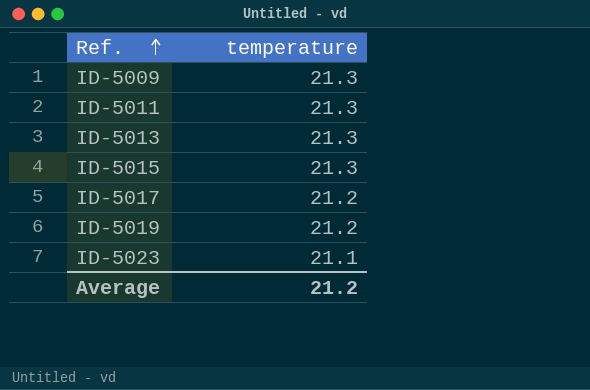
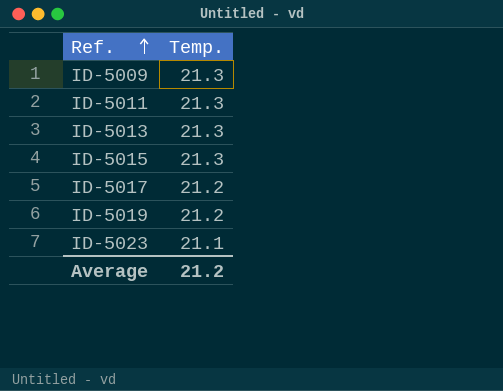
column name: temperature -> Temp.

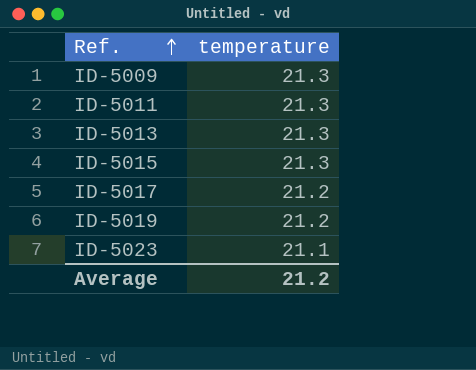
column name: Temp. -> temperature

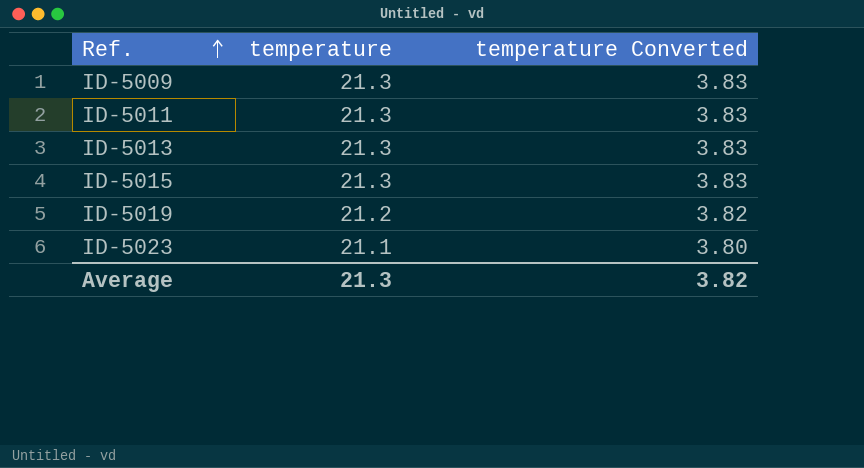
column temperature Converted | formula: none -> [temperature] * 0.18
row ID-5017: 21.2 -> none
Average | temperature: 21.2 -> 21.3

